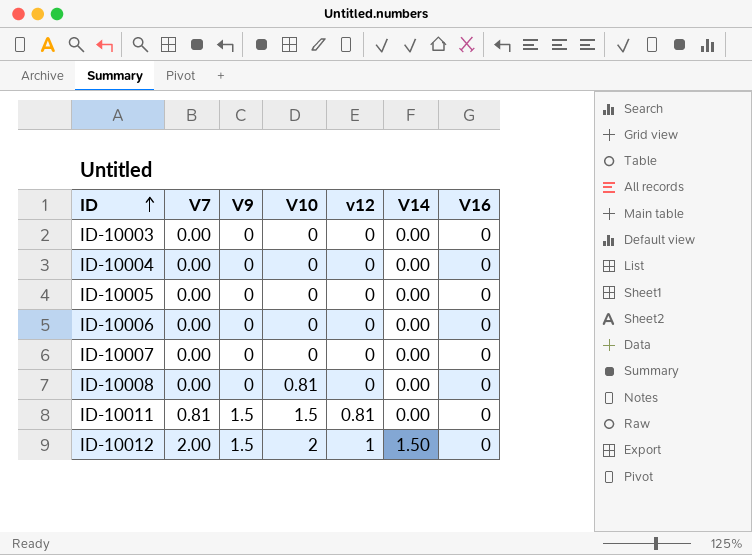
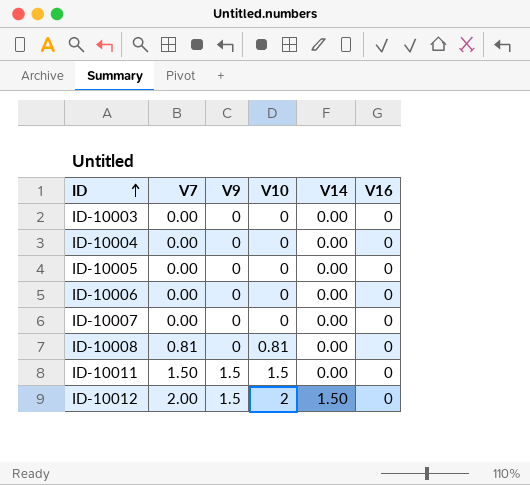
column v12 | position: 5 -> none
ID-10008 | V7: 0.00 -> 0.81
ID-10011 | V7: 0.81 -> 1.50

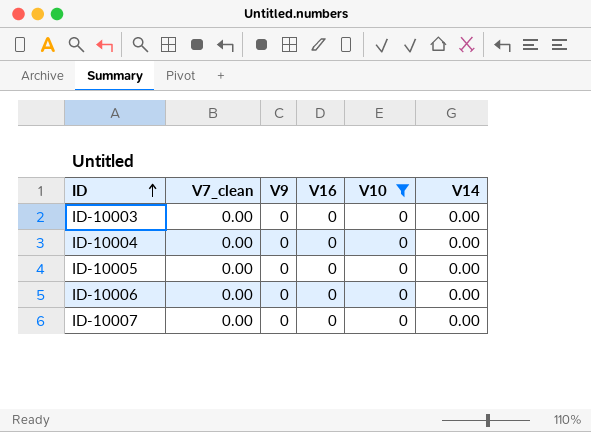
filter: none -> V10 = 0
column name: V7 -> V7_clean
column V16 | position: 6 -> 4

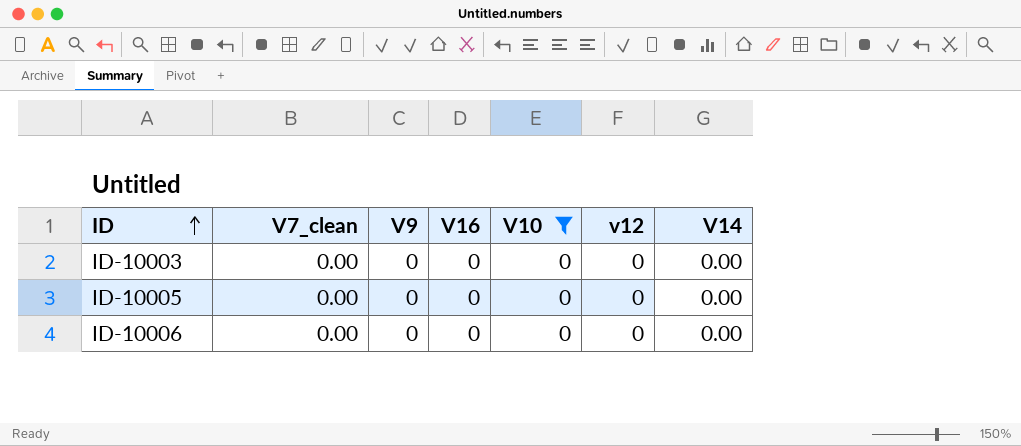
column v12 | position: none -> 6
row ID-10004: 0.00 | 0 | 0 | 0 | 0.00 -> none
row ID-10007: 0.00 | 0 | 0 | 0 | 0.00 -> none

